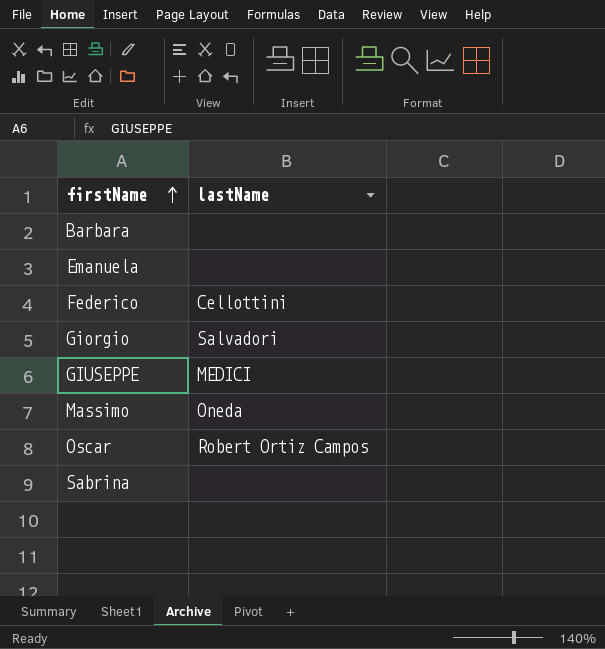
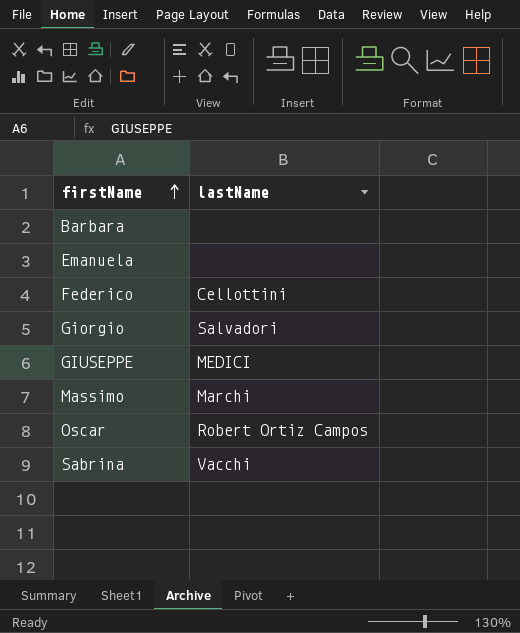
Massimo | lastName: Oneda -> Marchi
Sabrina | lastName: none -> Vacchi

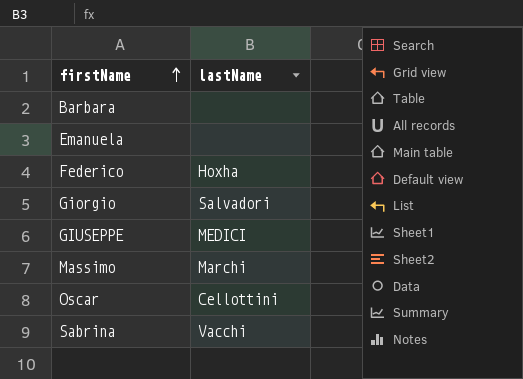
Federico | lastName: Cellottini -> Hoxha
Oscar | lastName: Robert Ortiz Campos -> Cellottini

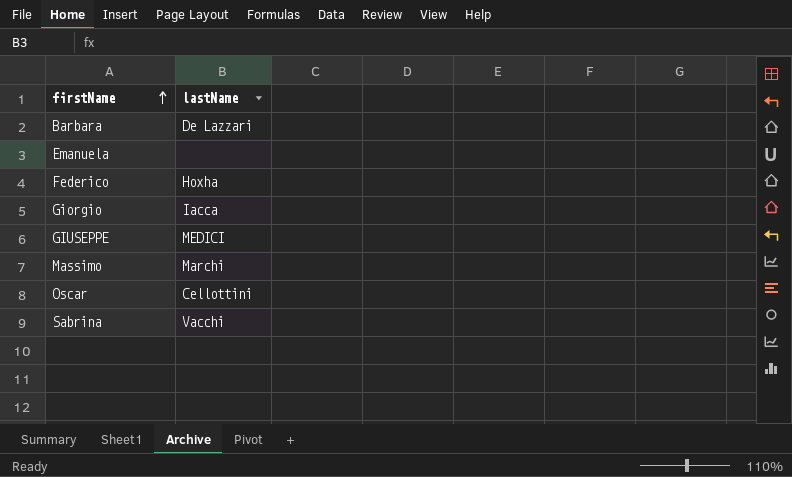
Barbara | lastName: none -> De Lazzari
Giorgio | lastName: Salvadori -> Iacca

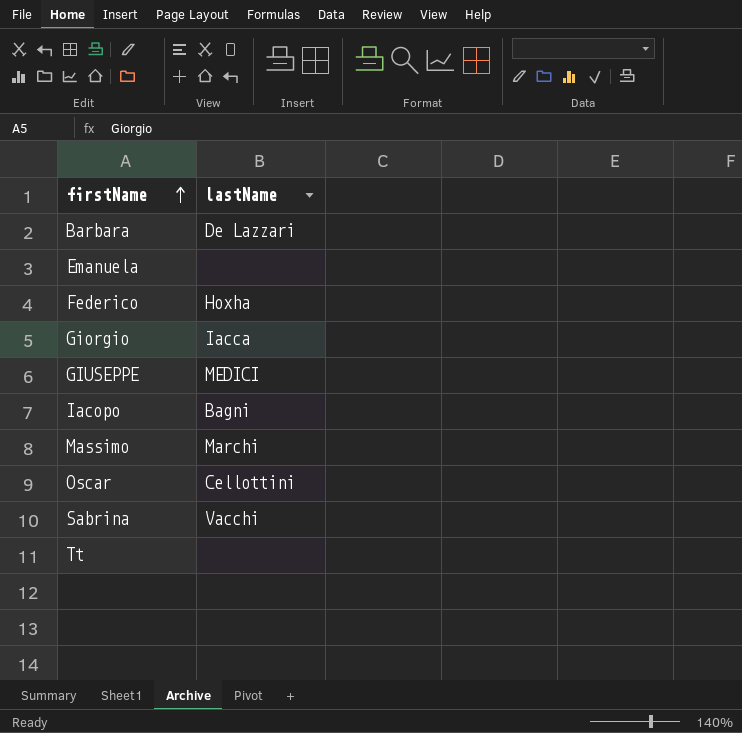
row Iacopo: none -> Bagni
row Tt: none -> none

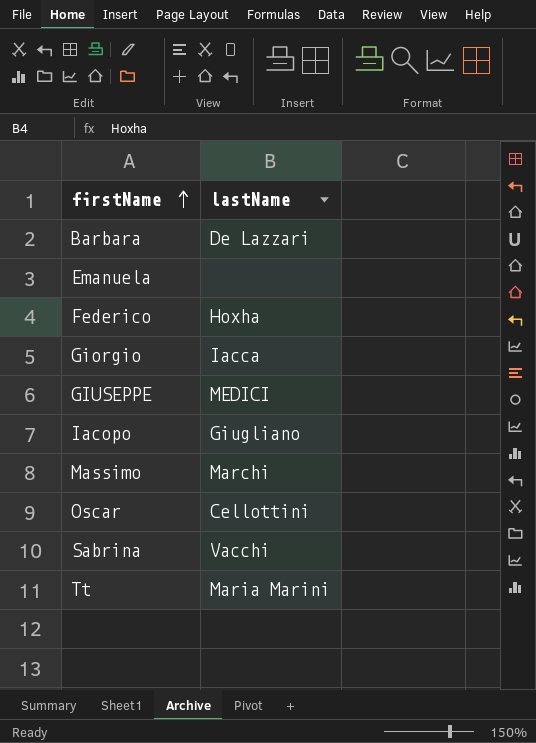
Iacopo | lastName: Bagni -> Giugliano
Tt | lastName: none -> Maria Marini

